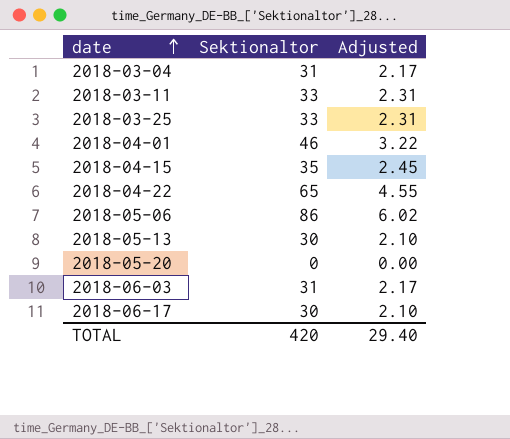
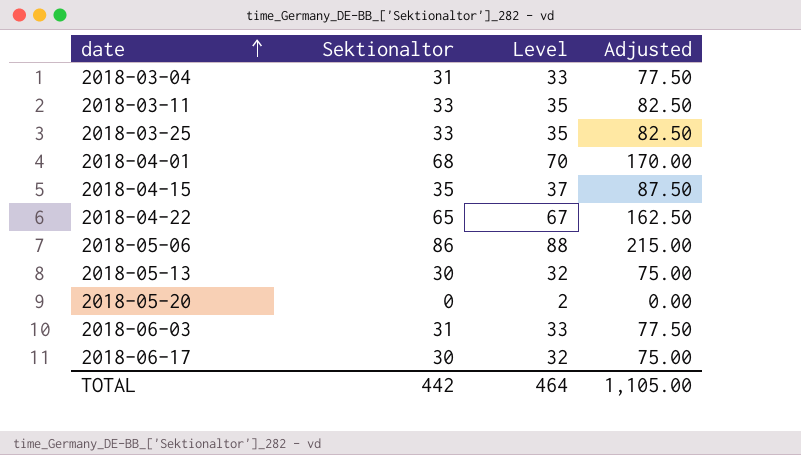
column Level | formula: none -> [Sektionaltor] + 2
column Adjusted | formula: [Sektionaltor] * 0.07 -> [Sektionaltor] * 2.5
2018-04-01 | Sektionaltor: 46 -> 68
TOTAL | Sektionaltor: 420 -> 442
TOTAL | Adjusted: 29.40 -> 1,105.00

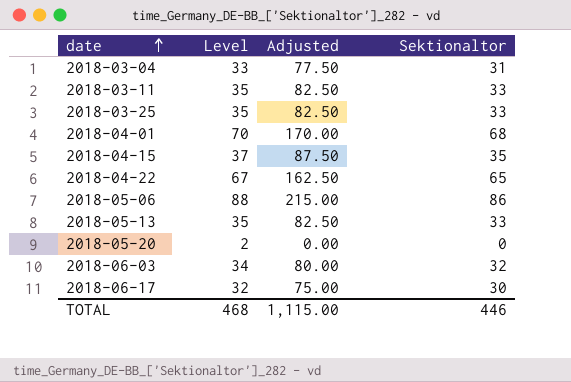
column Sektionaltor | position: 2 -> 4
2018-05-13 | Level: 32 -> 35
2018-05-13 | Adjusted: 75.00 -> 82.50
2018-05-13 | Sektionaltor: 30 -> 33
2018-06-03 | Level: 33 -> 34
2018-06-03 | Adjusted: 77.50 -> 80.00
2018-06-03 | Sektionaltor: 31 -> 32
TOTAL | Level: 464 -> 468
TOTAL | Adjusted: 1,105.00 -> 1,115.00
TOTAL | Sektionaltor: 442 -> 446

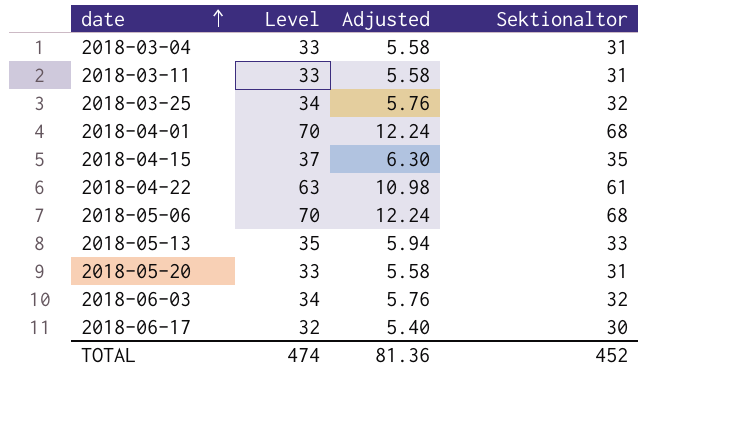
column Adjusted | formula: [Sektionaltor] * 2.5 -> [Sektionaltor] * 0.18
2018-03-11 | Level: 35 -> 33
2018-03-11 | Sektionaltor: 33 -> 31
2018-03-25 | Level: 35 -> 34
2018-03-25 | Sektionaltor: 33 -> 32
2018-04-22 | Level: 67 -> 63
2018-04-22 | Sektionaltor: 65 -> 61
2018-05-06 | Level: 88 -> 70
2018-05-06 | Sektionaltor: 86 -> 68
2018-05-20 | Level: 2 -> 33
2018-05-20 | Sektionaltor: 0 -> 31
TOTAL | Level: 468 -> 474
TOTAL | Adjusted: 1,115.00 -> 81.36
TOTAL | Sektionaltor: 446 -> 452

